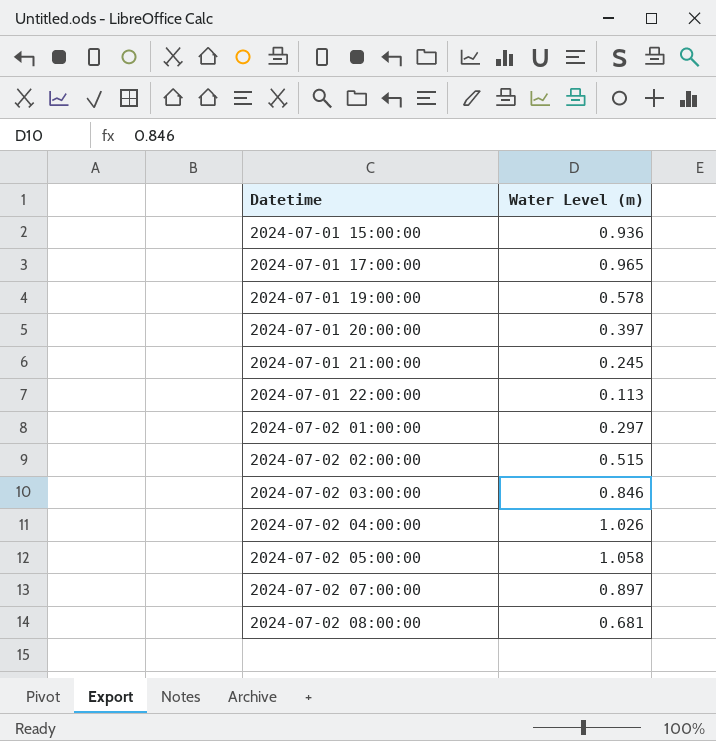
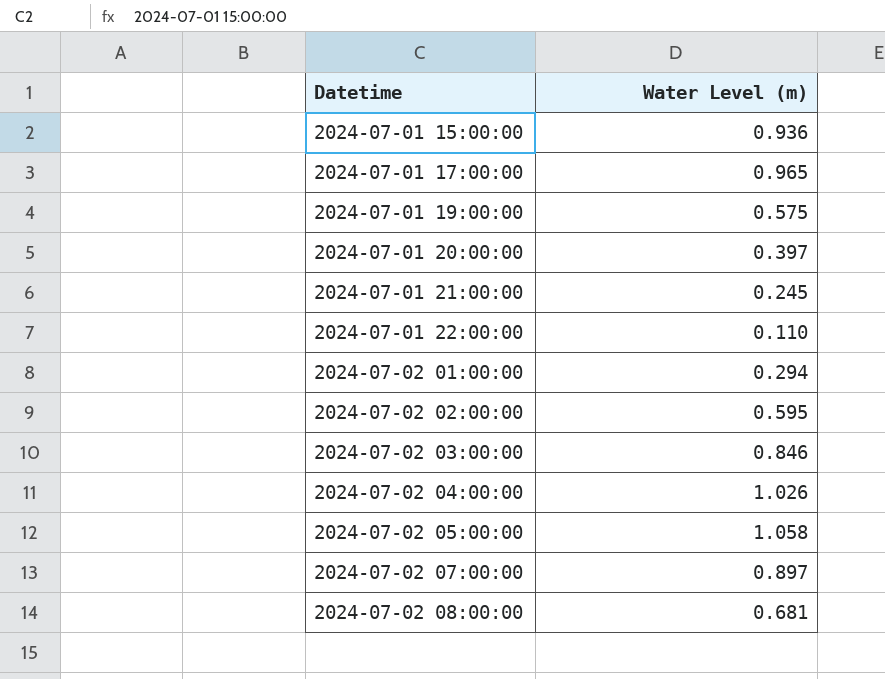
2024-07-01 19:00:00 | Water Level (m): 0.578 -> 0.575
2024-07-01 22:00:00 | Water Level (m): 0.113 -> 0.110
2024-07-02 01:00:00 | Water Level (m): 0.297 -> 0.294
2024-07-02 02:00:00 | Water Level (m): 0.515 -> 0.595

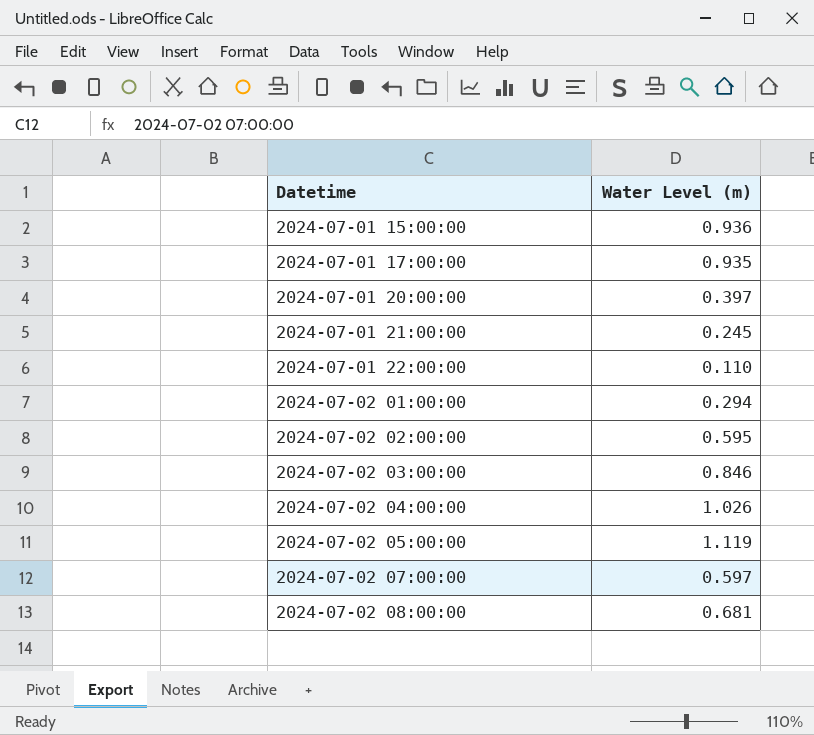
row 2024-07-01 19:00:00: 0.575 -> none
2024-07-01 17:00:00 | Water Level (m): 0.965 -> 0.935
2024-07-02 05:00:00 | Water Level (m): 1.058 -> 1.119
2024-07-02 07:00:00 | Water Level (m): 0.897 -> 0.597

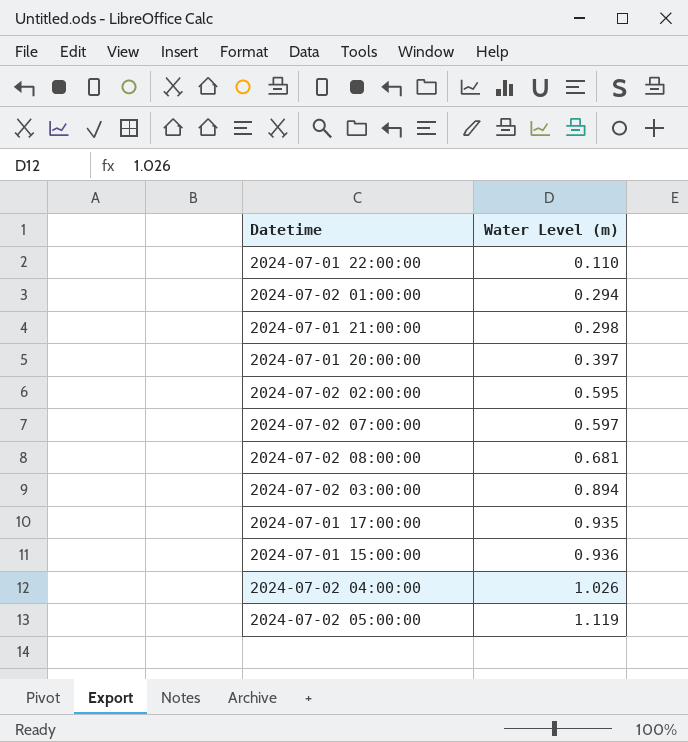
row order: Datetime ascending -> Water Level (m) ascending
2024-07-01 21:00:00 | Water Level (m): 0.245 -> 0.298
2024-07-02 03:00:00 | Water Level (m): 0.846 -> 0.894

